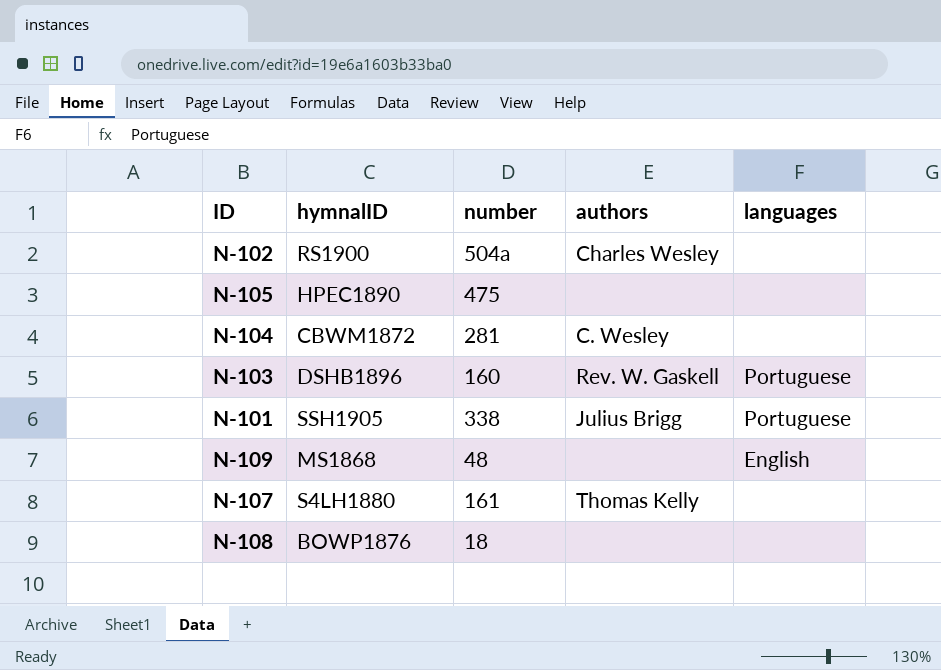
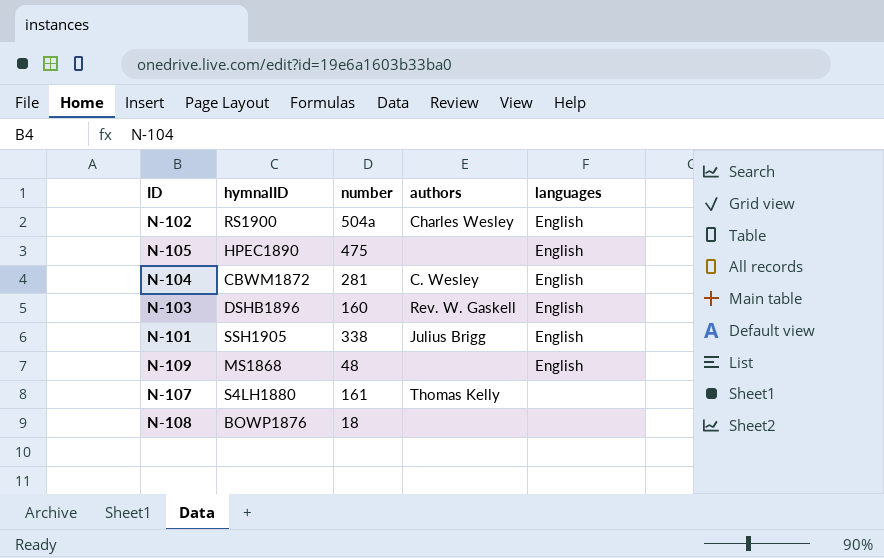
N-102 | languages: none -> English
N-105 | languages: none -> English
N-104 | languages: none -> English
N-103 | languages: Portuguese -> English
N-101 | languages: Portuguese -> English

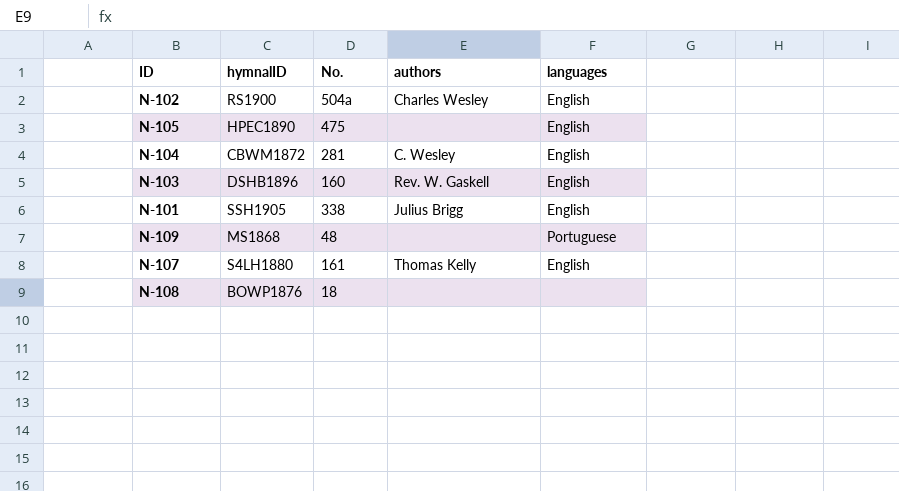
column name: number -> No.
N-109 | languages: English -> Portuguese
N-107 | languages: none -> English

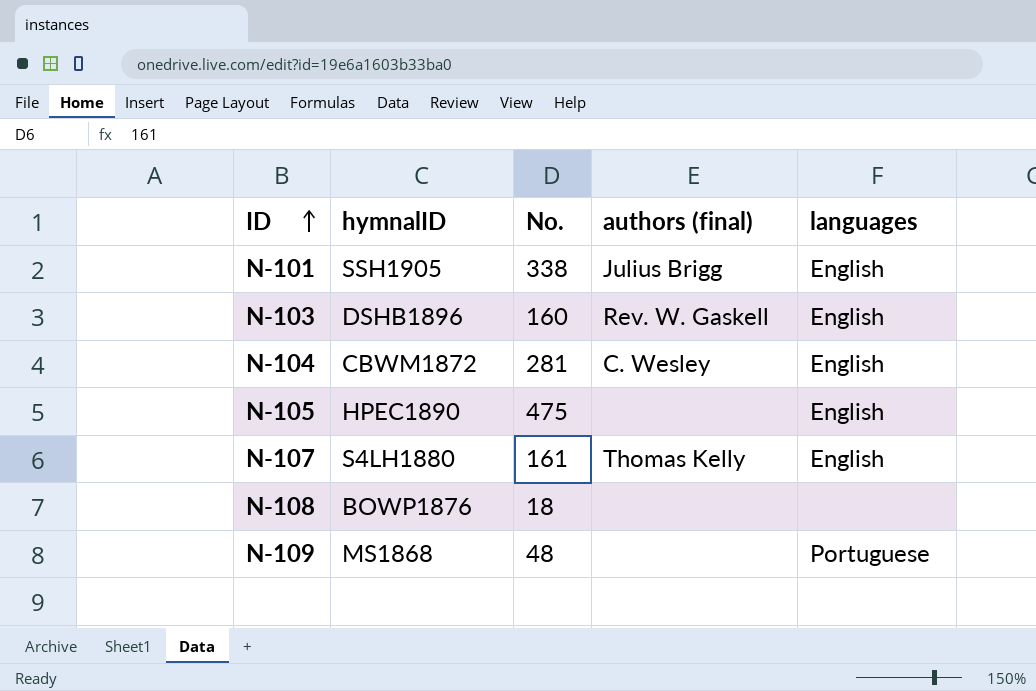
row order: none -> ID ascending
column name: authors -> authors (final)
row N-102: RS1900 | 504a | Charles Wesley | English -> none

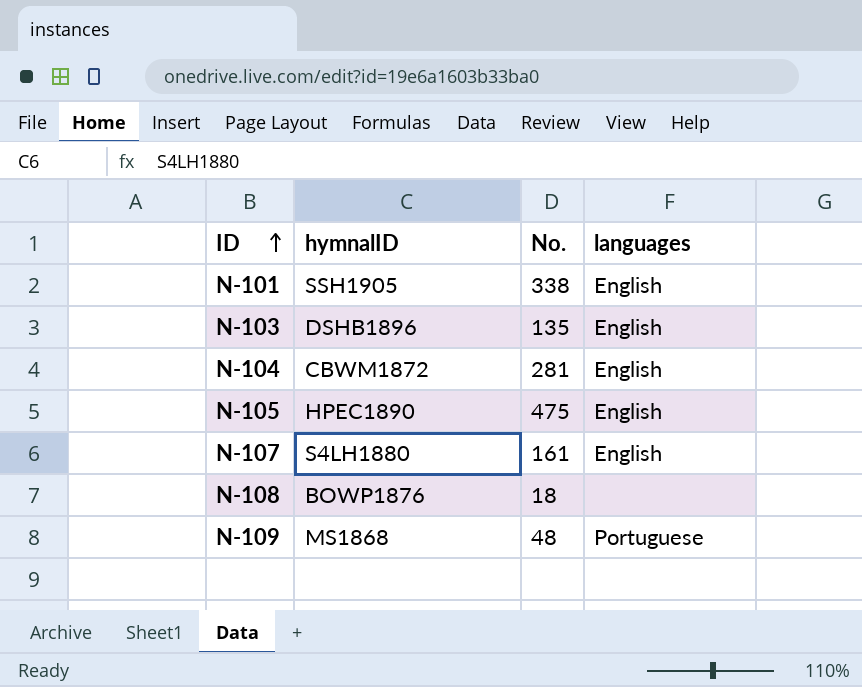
column authors (final) | position: 4 -> none
N-103 | No.: 160 -> 135

